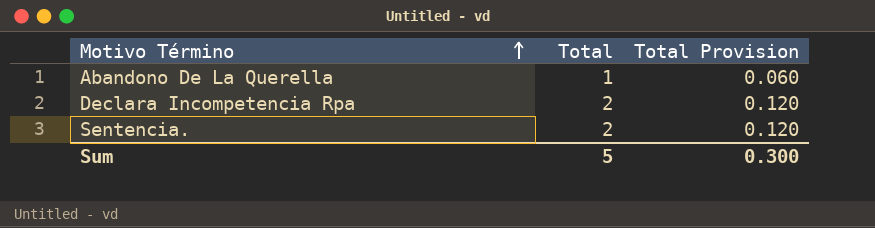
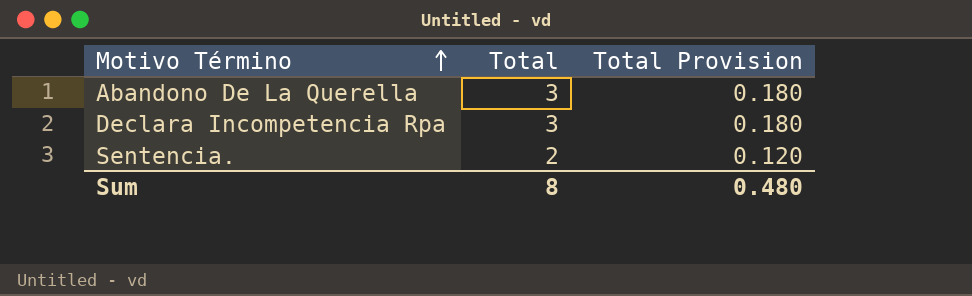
Abandono De La Querella | Total: 1 -> 3
Abandono De La Querella | Total Provision: 0.060 -> 0.180
Declara Incompetencia Rpa | Total: 2 -> 3
Declara Incompetencia Rpa | Total Provision: 0.120 -> 0.180
Sum | Total: 5 -> 8
Sum | Total Provision: 0.300 -> 0.480

